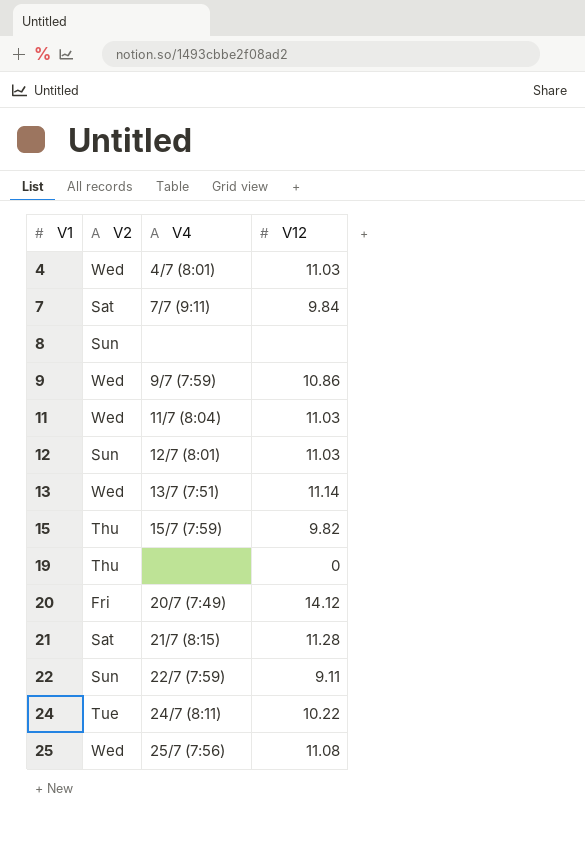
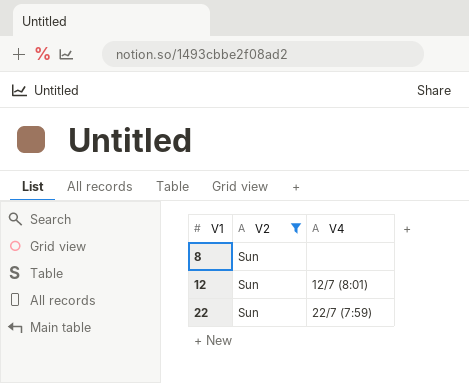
filter: none -> V2 = Sun
column V12 | position: 4 -> none

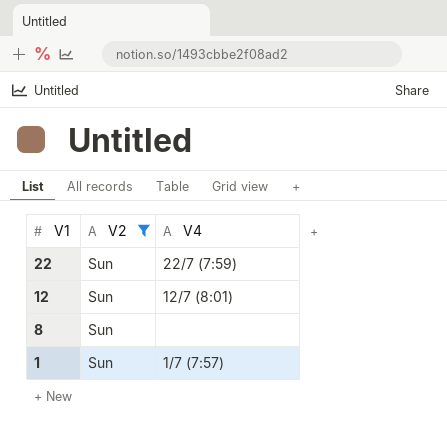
row order: V1 ascending -> V1 descending
row 1: none -> Sun | 1/7 (7:57)

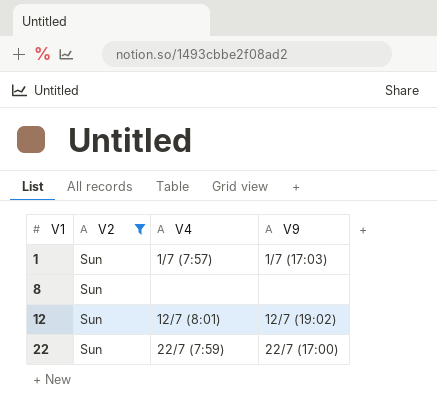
row order: V1 descending -> V1 ascending
column V9 | position: none -> 4

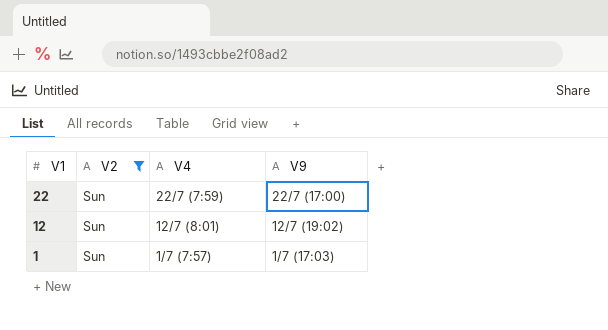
row order: V1 ascending -> V1 descending
row 8: Sun | none | none -> none

